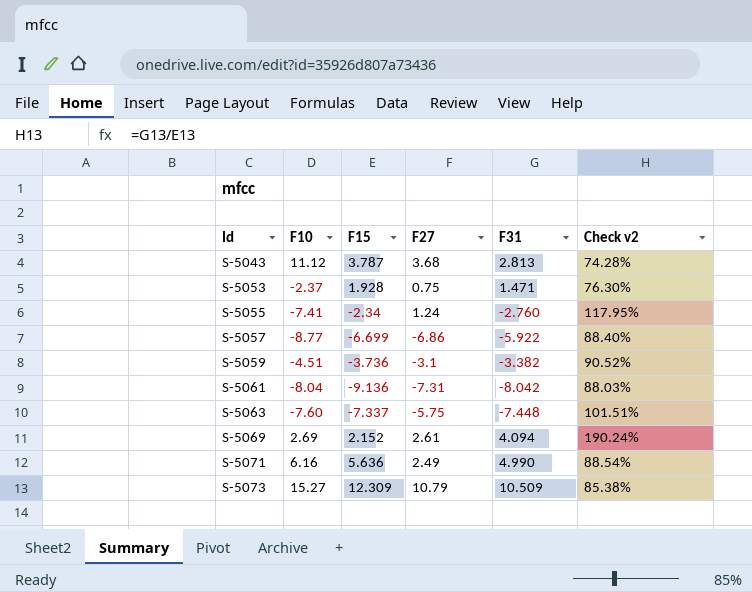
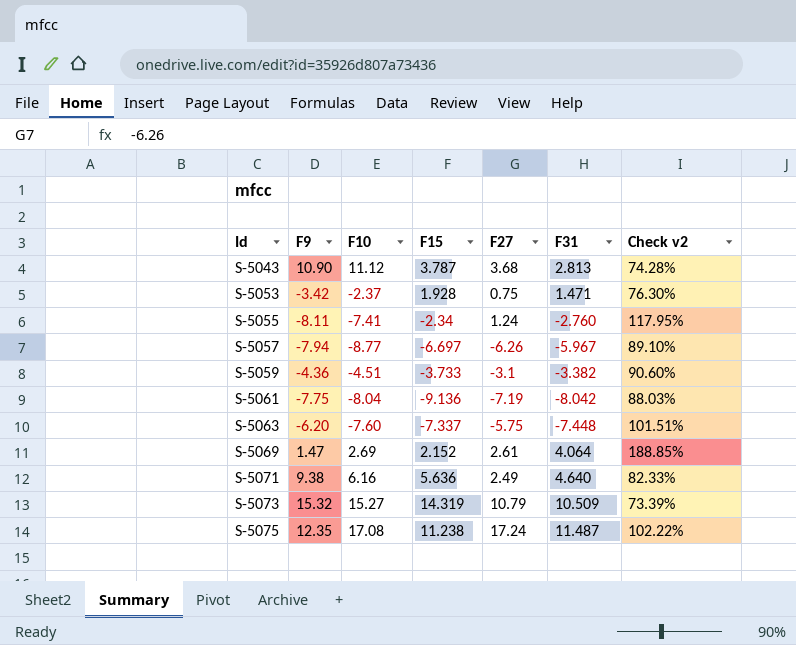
column F9 | position: none -> 2
S-5057 | F15: -6.699 -> -6.697
S-5057 | F27: -6.86 -> -6.26
S-5057 | F31: -5.922 -> -5.967
S-5057 | Check v2: 88.40% -> 89.10%
S-5059 | F15: -3.736 -> -3.733
S-5059 | Check v2: 90.52% -> 90.60%
S-5061 | F27: -7.31 -> -7.19
S-5069 | F31: 4.094 -> 4.064
S-5069 | Check v2: 190.24% -> 188.85%
S-5071 | F31: 4.990 -> 4.640
S-5071 | Check v2: 88.54% -> 82.33%
S-5073 | F15: 12.309 -> 14.319
S-5073 | Check v2: 85.38% -> 73.39%
row S-5075: none -> 12.35 | 17.08 | 11.238 | 17.24 | 11.487 | 102.22%

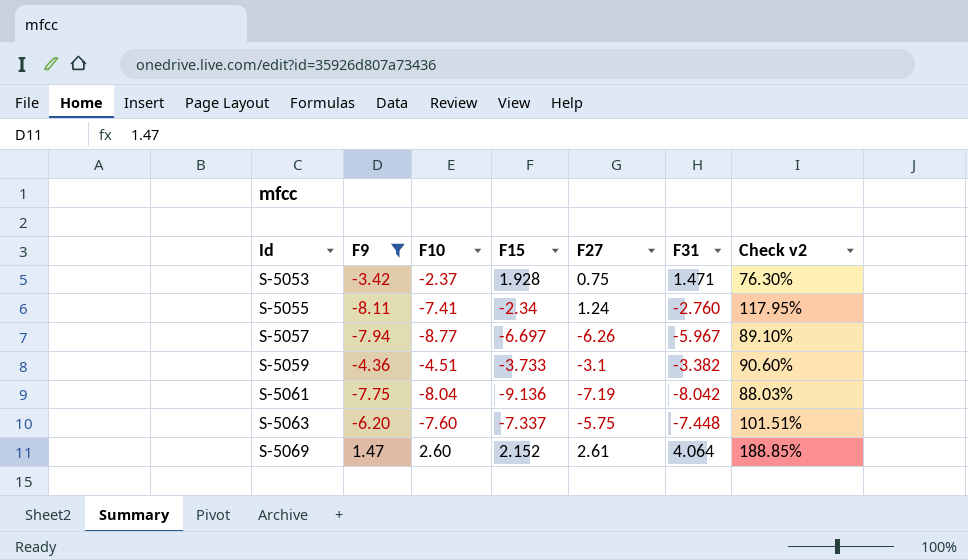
filter: none -> F9 <= 1.47
S-5069 | F10: 2.69 -> 2.60

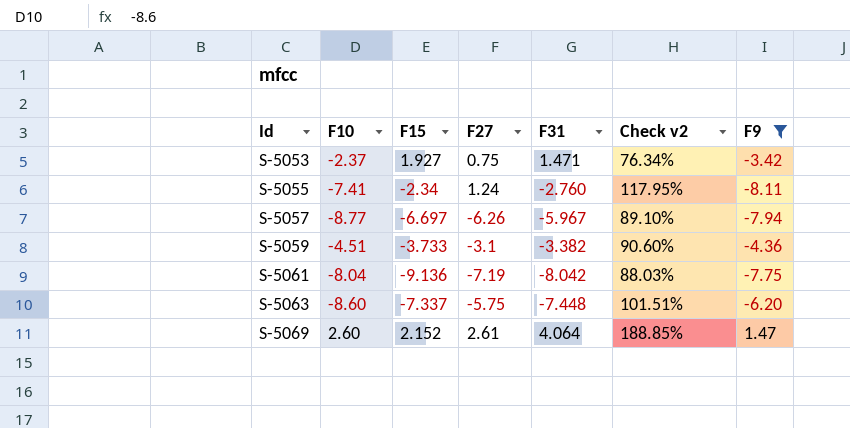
column F9 | position: 2 -> 7
S-5053 | F15: 1.928 -> 1.927
S-5053 | Check v2: 76.30% -> 76.34%
S-5063 | F10: -7.60 -> -8.60

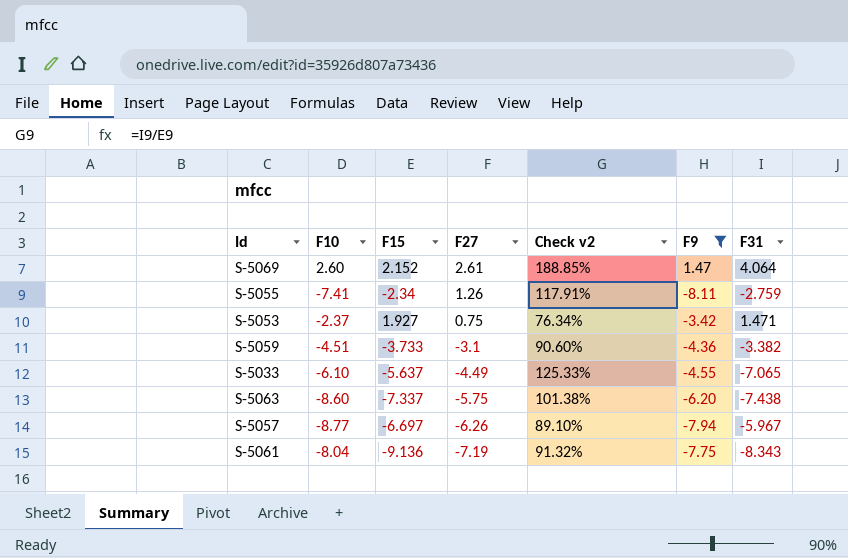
row order: Id ascending -> F27 descending
column F31 | position: 5 -> 7
S-5055 | F27: 1.24 -> 1.26
S-5055 | Check v2: 117.95% -> 117.91%
S-5055 | F31: -2.760 -> -2.759
row S-5033: none -> -6.10 | -5.637 | -4.49 | 125.33% | -4.55 | -7.065
S-5063 | Check v2: 101.51% -> 101.38%
S-5063 | F31: -7.448 -> -7.438
S-5061 | Check v2: 88.03% -> 91.32%
S-5061 | F31: -8.042 -> -8.343

